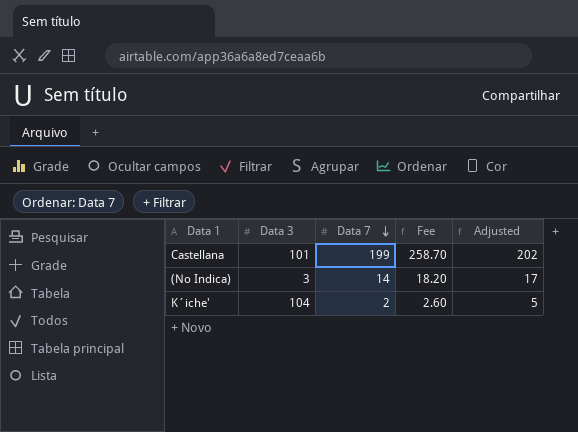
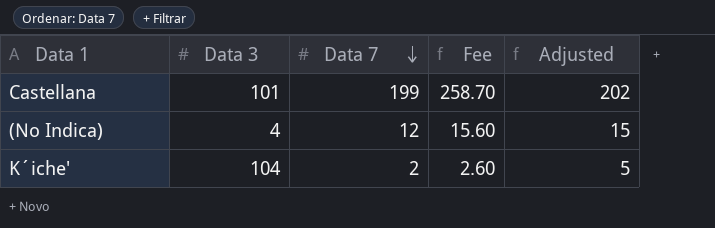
(No Indica) | Data 3: 3 -> 4
(No Indica) | Data 7: 14 -> 12
(No Indica) | Fee: 18.20 -> 15.60
(No Indica) | Adjusted: 17 -> 15

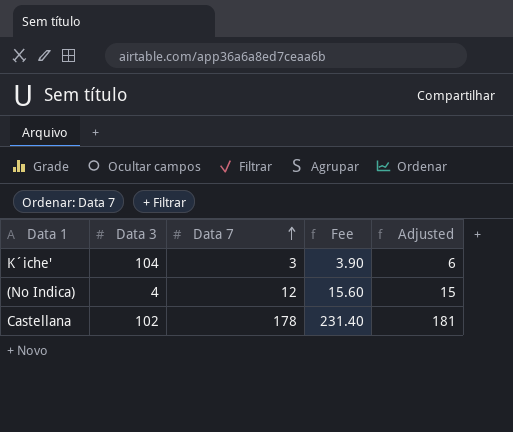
row order: Data 7 descending -> Data 7 ascending
K´iche' | Data 7: 2 -> 3
K´iche' | Fee: 2.60 -> 3.90
K´iche' | Adjusted: 5 -> 6
Castellana | Data 3: 101 -> 102
Castellana | Data 7: 199 -> 178
Castellana | Fee: 258.70 -> 231.40
Castellana | Adjusted: 202 -> 181

